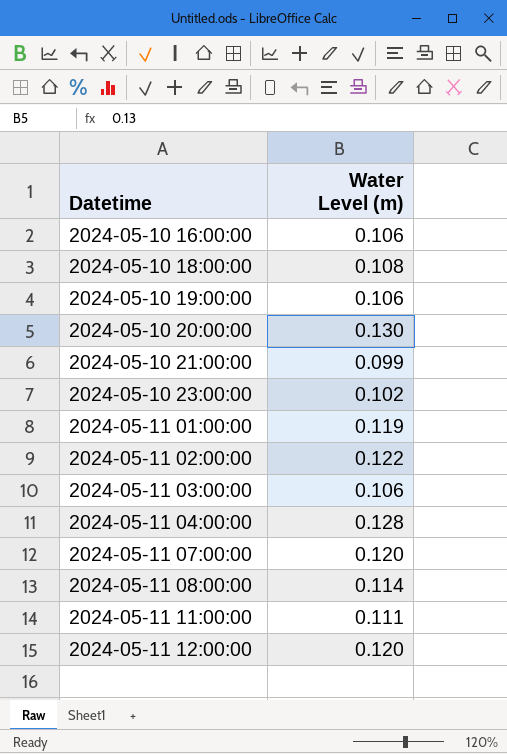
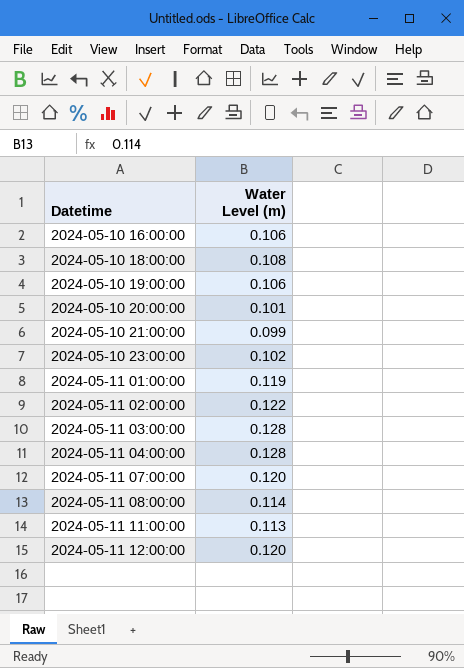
2024-05-10 20:00:00 | Water Level (m): 0.130 -> 0.101
2024-05-11 03:00:00 | Water Level (m): 0.106 -> 0.128
2024-05-11 11:00:00 | Water Level (m): 0.111 -> 0.113

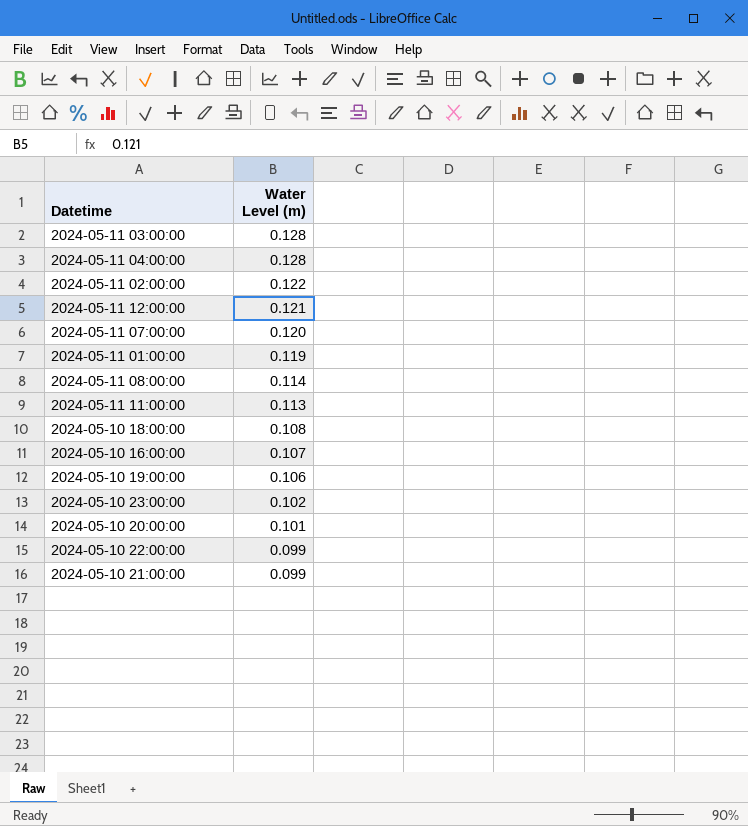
row order: Datetime ascending -> Water Level (m) descending
2024-05-11 12:00:00 | Water Level (m): 0.120 -> 0.121
2024-05-10 16:00:00 | Water Level (m): 0.106 -> 0.107
row 2024-05-10 22:00:00: none -> 0.099

